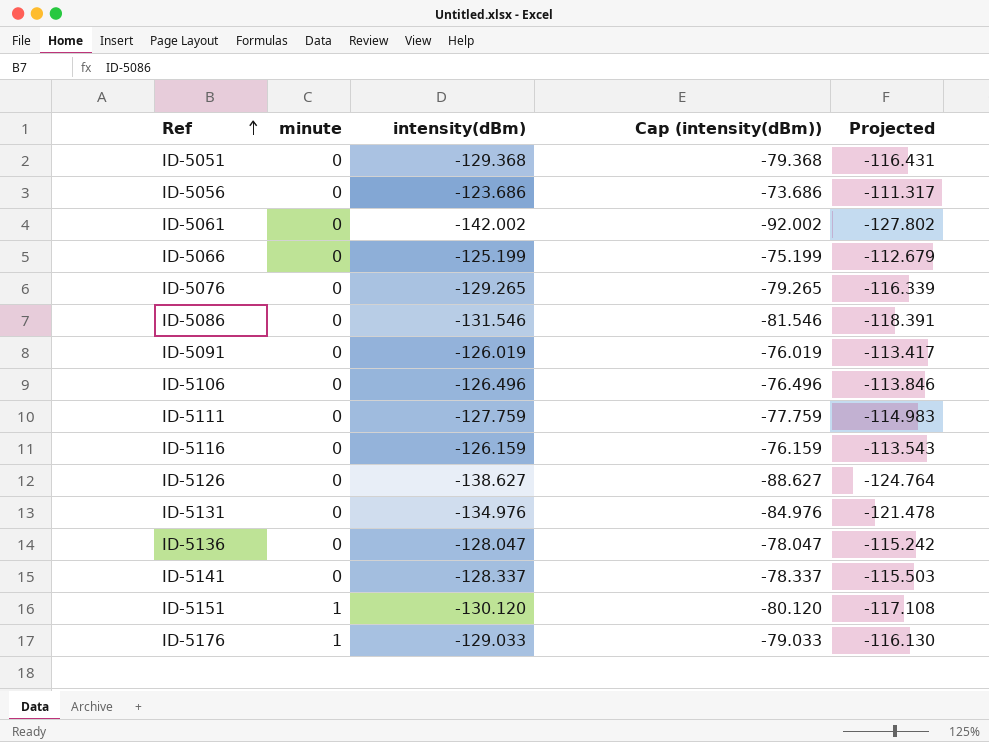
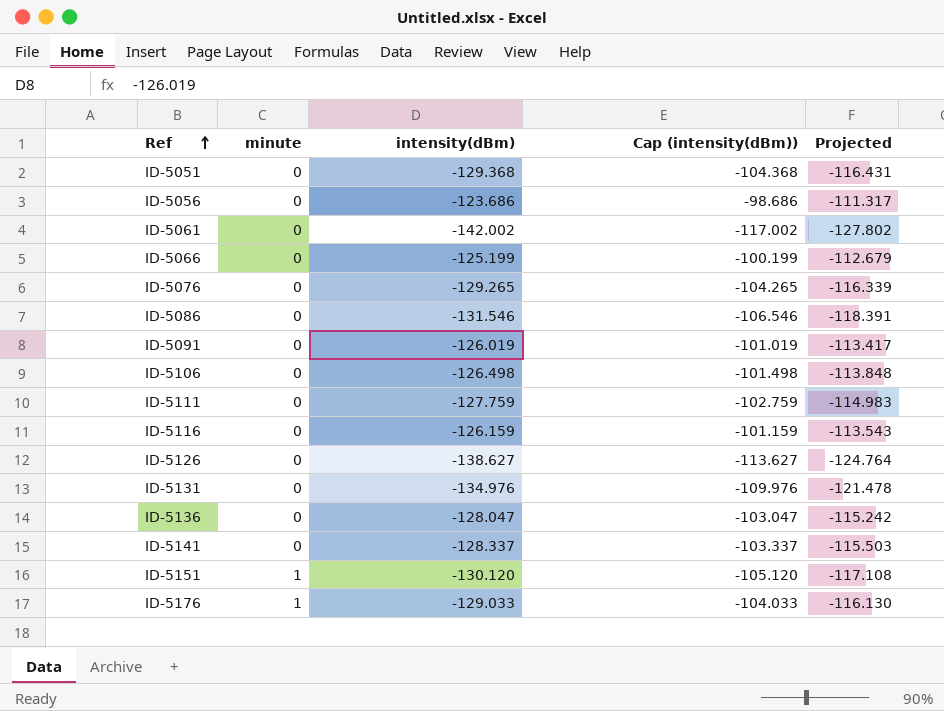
column Cap (intensity(dBm)) | formula: [intensity(dBm)] + 50 -> [intensity(dBm)] + 25
ID-5106 | intensity(dBm): -126.496 -> -126.498
ID-5106 | Projected: -113.846 -> -113.848

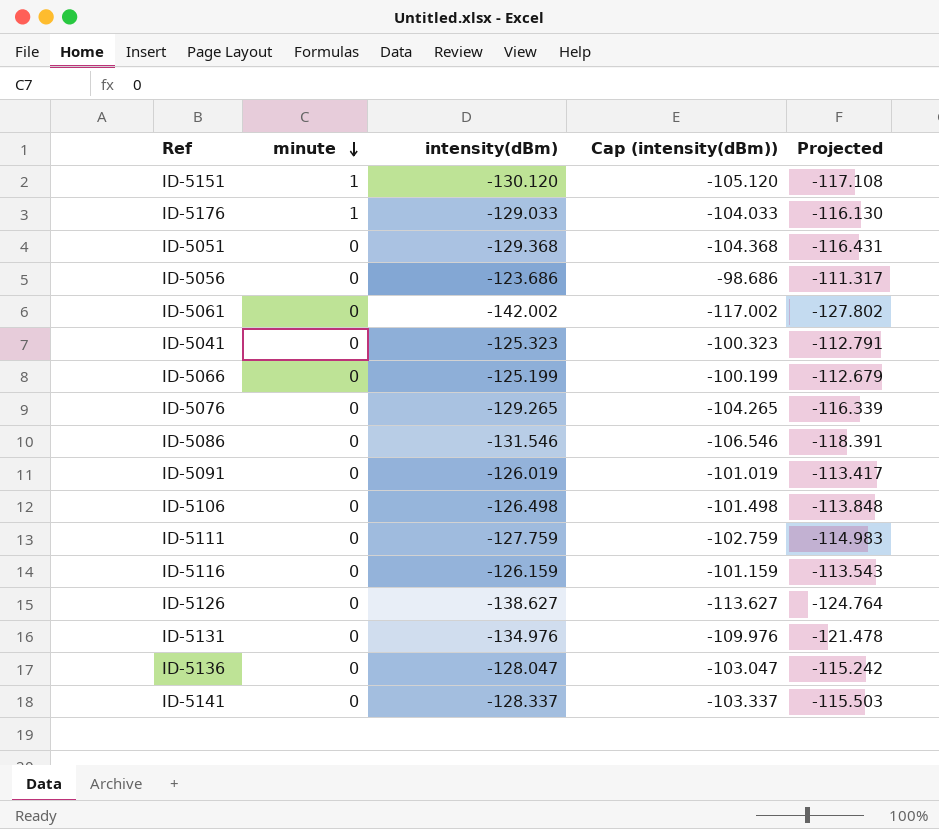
row order: Ref ascending -> minute descending
row ID-5041: none -> 0 | -125.323 | -100.323 | -112.791

